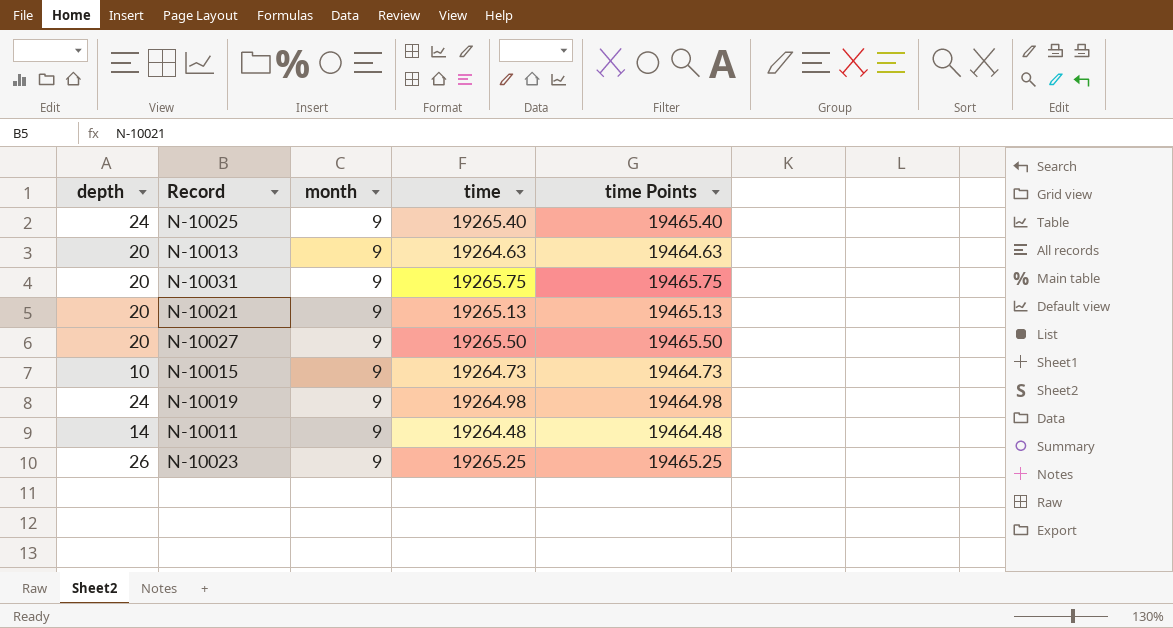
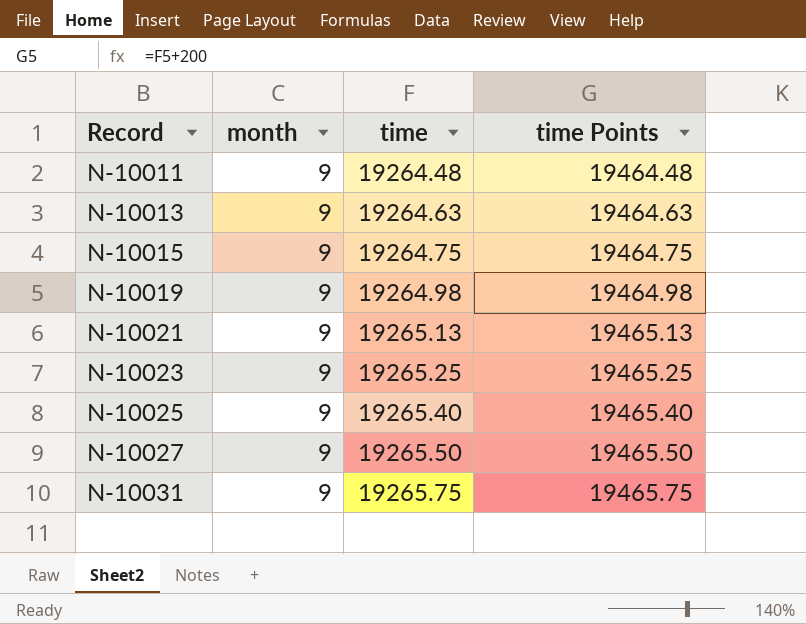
row order: none -> Record ascending
column depth | position: 1 -> none
N-10015 | time: 19264.73 -> 19264.75
N-10015 | time Points: 19464.73 -> 19464.75

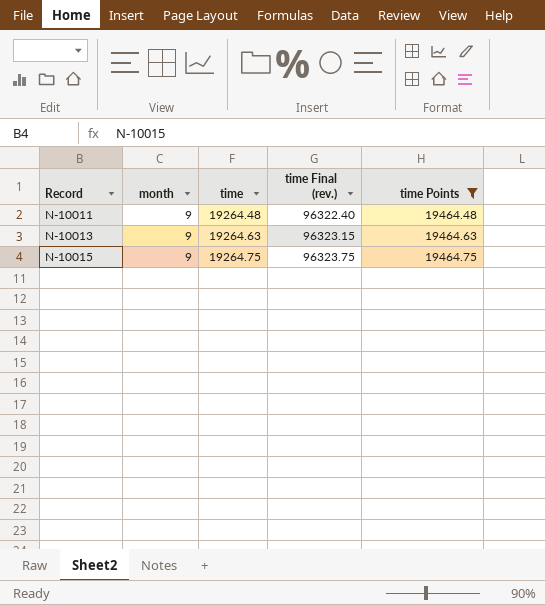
filter: none -> time Points <= 19464.75
column time Final (rev.) | formula: none -> [time] * 5

